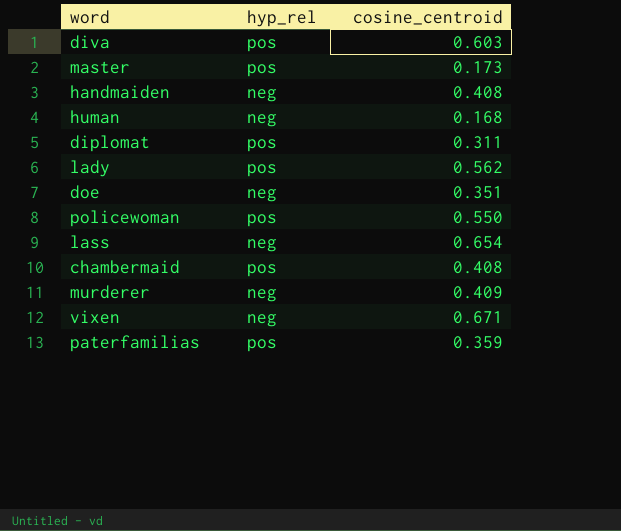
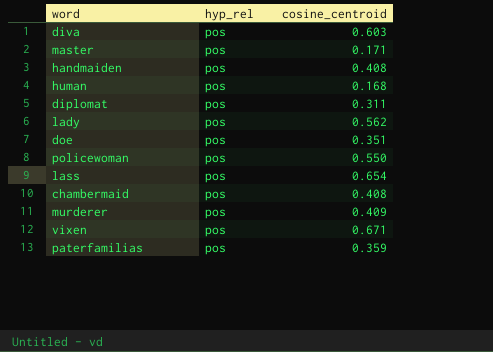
master | cosine_centroid: 0.173 -> 0.171
handmaiden | hyp_rel: neg -> pos
human | hyp_rel: neg -> pos
doe | hyp_rel: neg -> pos
lass | hyp_rel: neg -> pos
murderer | hyp_rel: neg -> pos
vixen | hyp_rel: neg -> pos

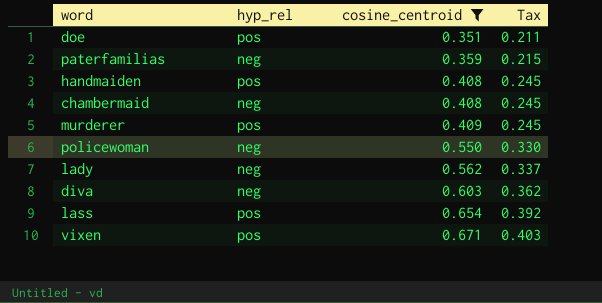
filter: none -> cosine_centroid >= 0.351
row order: none -> cosine_centroid ascending
column Tax | formula: none -> [cosine_centroid] * 0.6
paterfamilias | hyp_rel: pos -> neg
chambermaid | hyp_rel: pos -> neg
policewoman | hyp_rel: pos -> neg
lady | hyp_rel: pos -> neg
diva | hyp_rel: pos -> neg

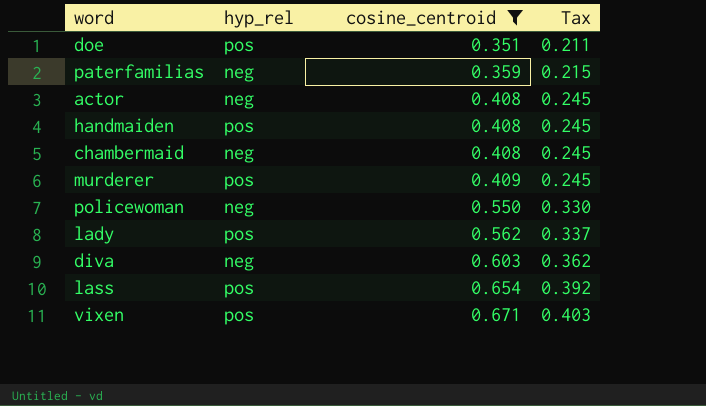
row actor: none -> neg | 0.408 | 0.245
lady | hyp_rel: neg -> pos

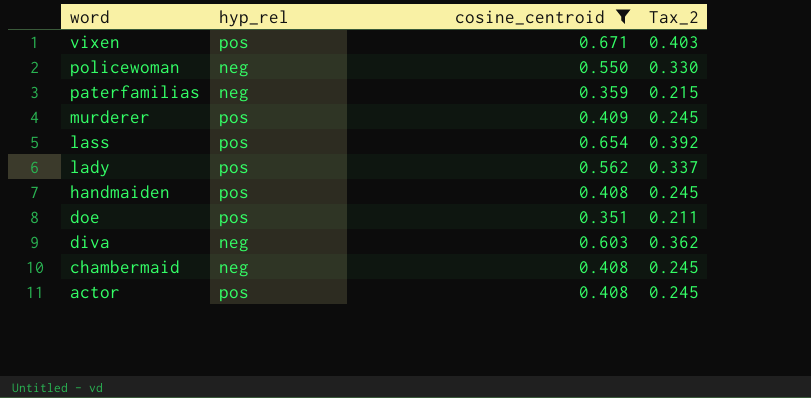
row order: cosine_centroid ascending -> word descending
column name: Tax -> Tax_2
actor | hyp_rel: neg -> pos

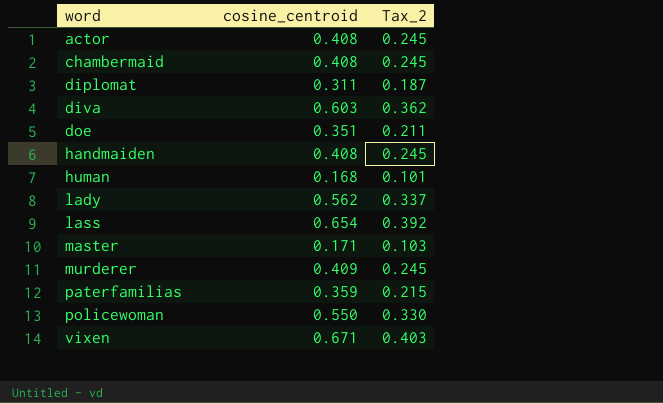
filter: cosine_centroid >= 0.351 -> none
row order: word descending -> word ascending
column hyp_rel | position: 2 -> none

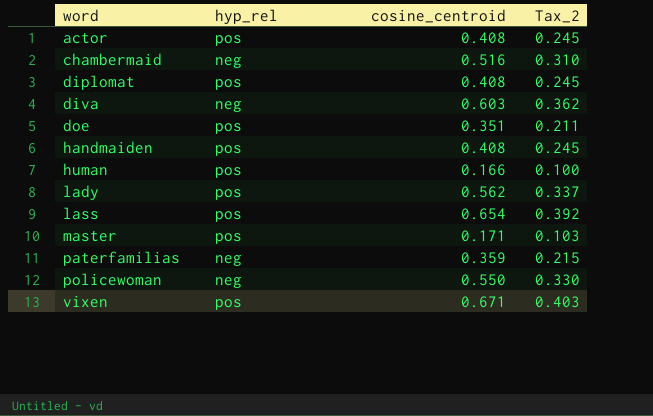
column hyp_rel | position: none -> 2
row murderer: 0.409 | 0.245 -> none
chambermaid | cosine_centroid: 0.408 -> 0.516
chambermaid | Tax_2: 0.245 -> 0.310
diplomat | cosine_centroid: 0.311 -> 0.408
diplomat | Tax_2: 0.187 -> 0.245
human | cosine_centroid: 0.168 -> 0.166
human | Tax_2: 0.101 -> 0.100

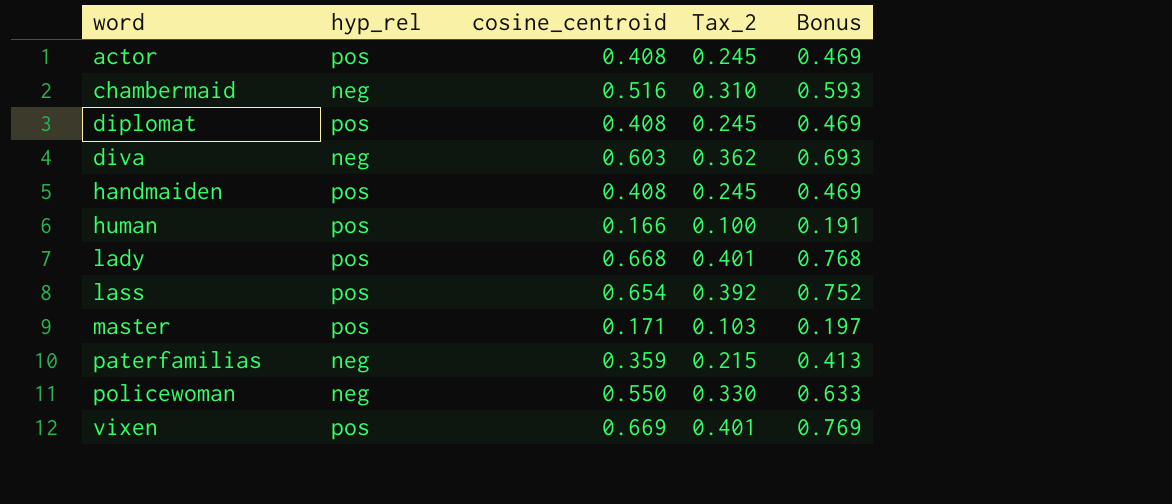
column Bonus | formula: none -> [cosine_centroid] * 1.15
row doe: pos | 0.351 | 0.211 -> none
lady | cosine_centroid: 0.562 -> 0.668
lady | Tax_2: 0.337 -> 0.401
vixen | cosine_centroid: 0.671 -> 0.669
vixen | Tax_2: 0.403 -> 0.401

